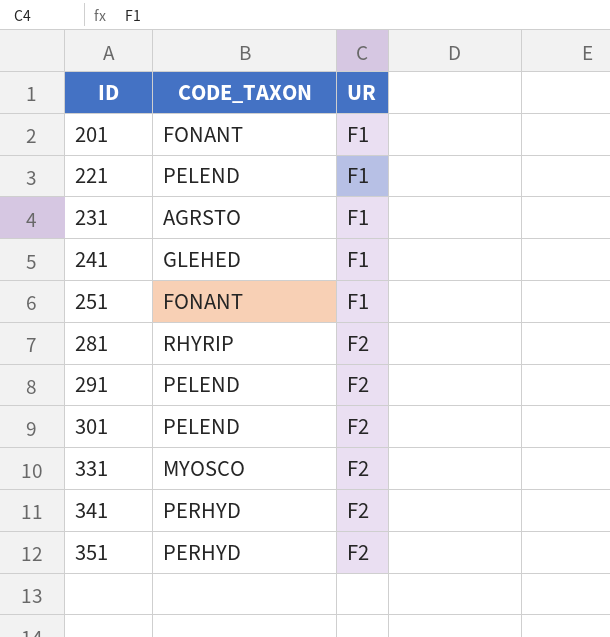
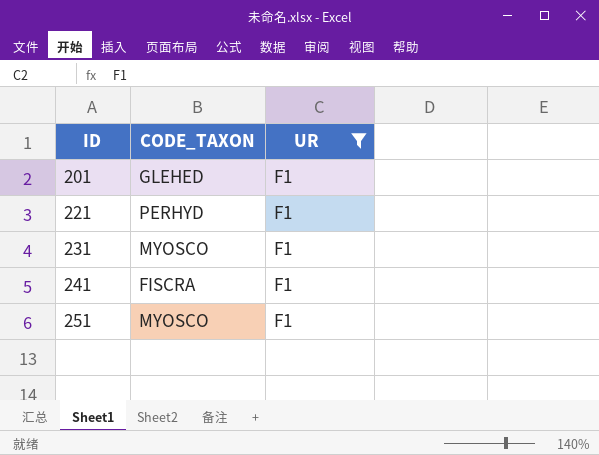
filter: none -> UR = F1
201 | CODE_TAXON: FONANT -> GLEHED
221 | CODE_TAXON: PELEND -> PERHYD
231 | CODE_TAXON: AGRSTO -> MYOSCO
241 | CODE_TAXON: GLEHED -> FISCRA
251 | CODE_TAXON: FONANT -> MYOSCO

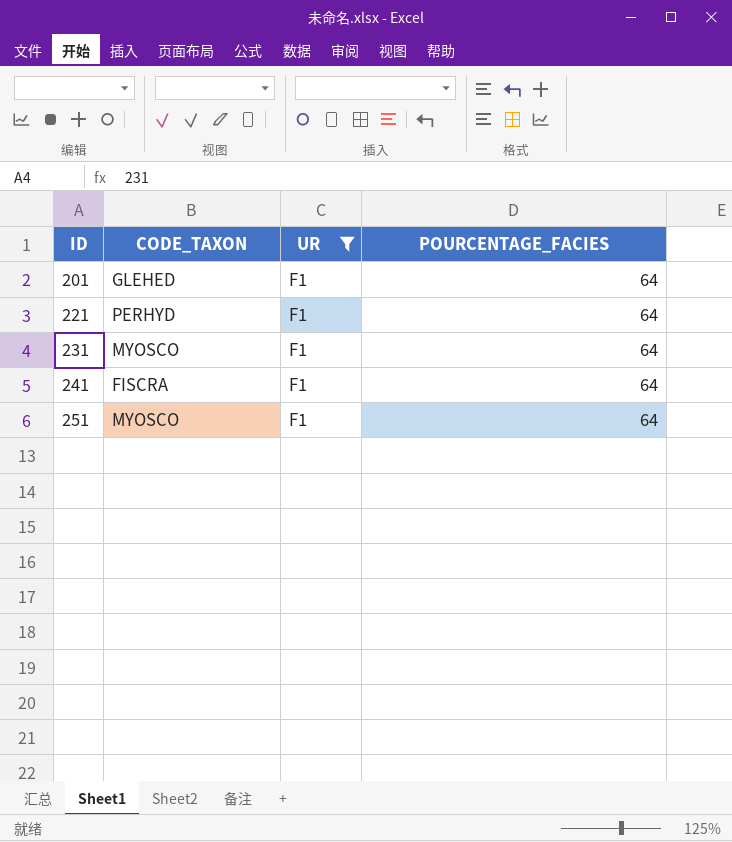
column POURCENTAGE_FACIES | position: none -> 4

